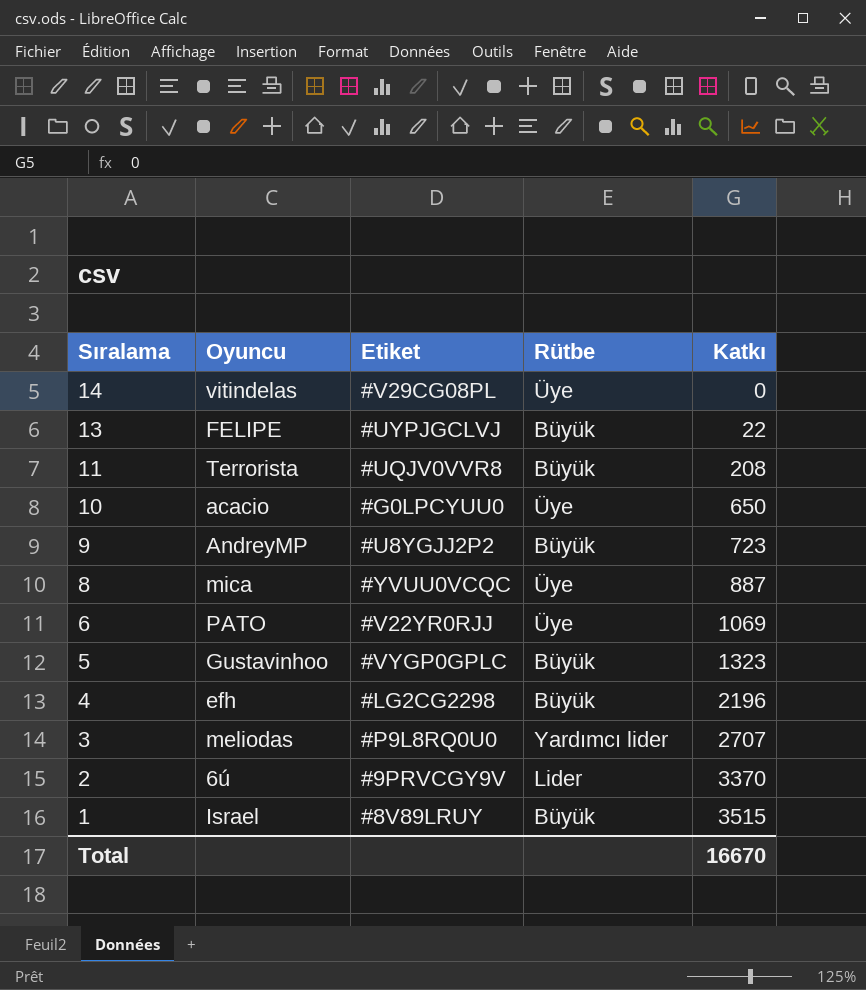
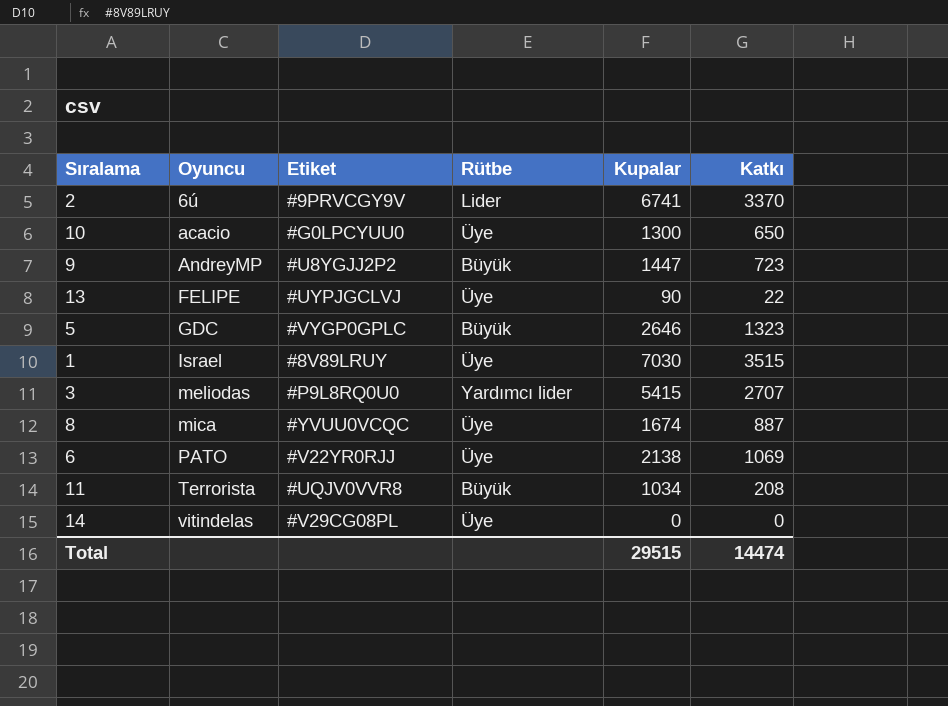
row order: Sıralama descending -> Oyuncu ascending
column Kupalar | position: none -> 5
row 4: efh | #LG2CG2298 | Büyük | 2196 -> none
13 | Rütbe: Büyük -> Üye
5 | Oyuncu: Gustavinhoo -> GDC
1 | Rütbe: Büyük -> Üye
Total | Katkı: 16670 -> 14474

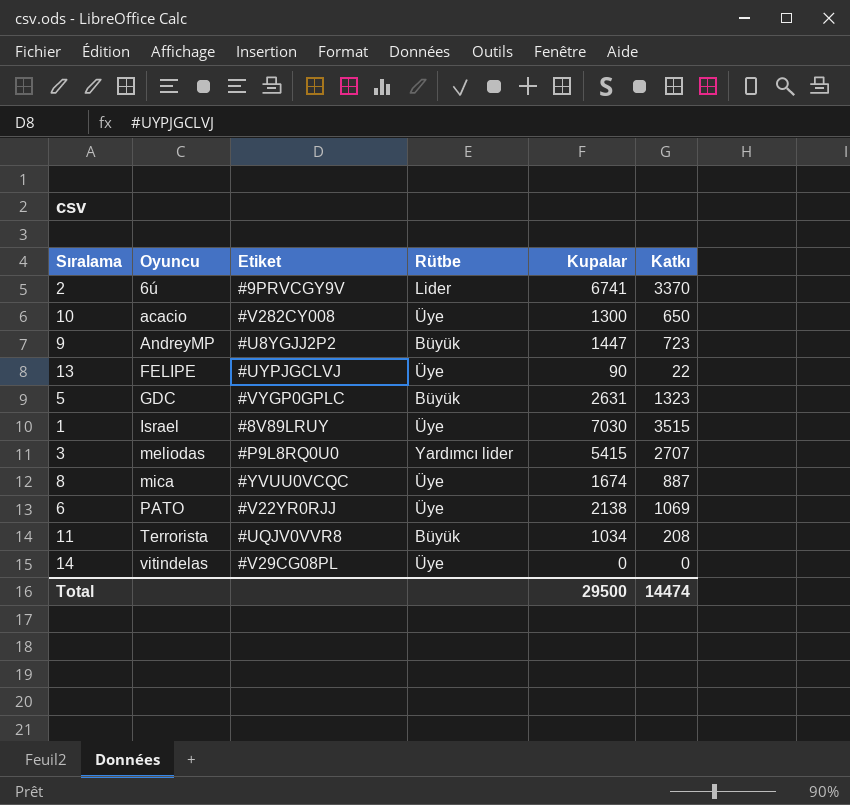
10 | Etiket: #G0LPCYUU0 -> #V282CY008
5 | Kupalar: 2646 -> 2631
Total | Kupalar: 29515 -> 29500

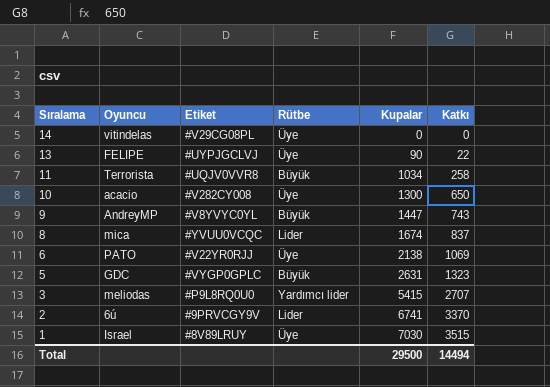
row order: Oyuncu ascending -> Sıralama descending
11 | Katkı: 208 -> 258
9 | Etiket: #U8YGJJ2P2 -> #V8YVYC0YL
9 | Katkı: 723 -> 743
8 | Rütbe: Üye -> Lider
8 | Katkı: 887 -> 837
Total | Katkı: 14474 -> 14494

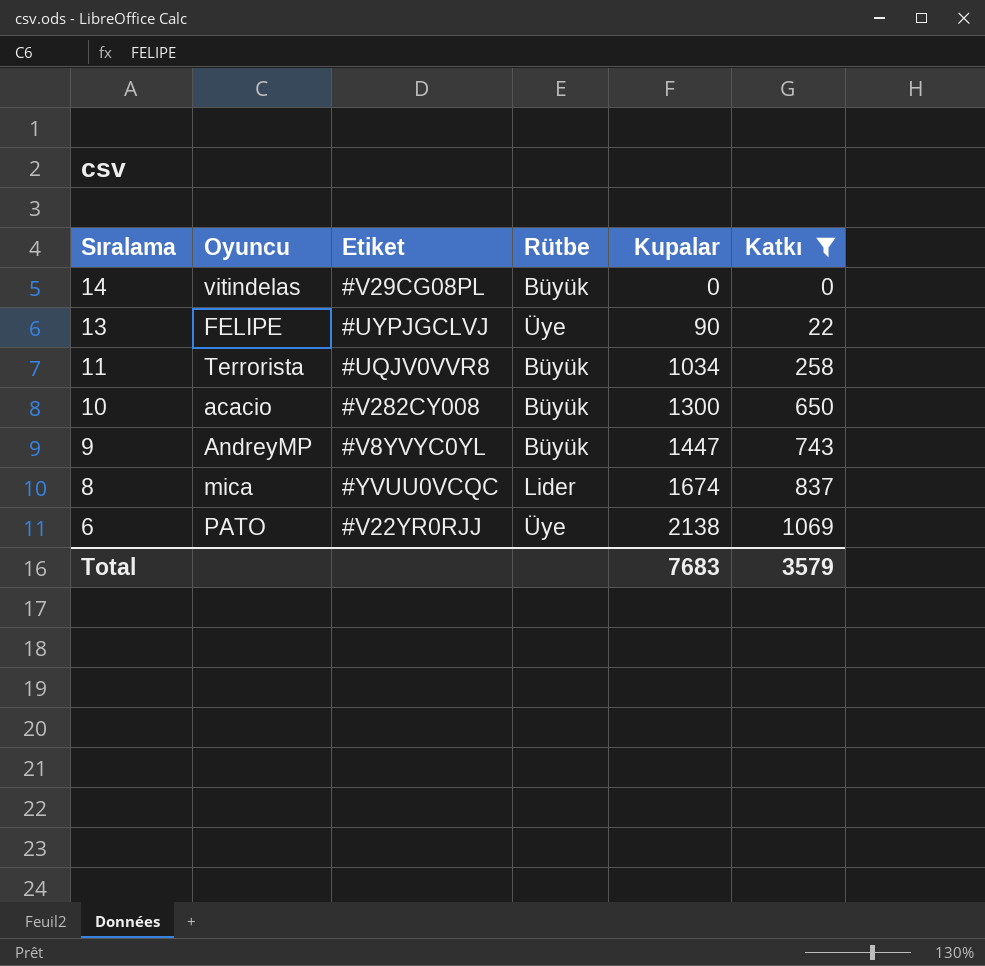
filter: none -> Katkı <= 1069
14 | Rütbe: Üye -> Büyük
10 | Rütbe: Üye -> Büyük
Total | Kupalar: 29500 -> 7683
Total | Katkı: 14494 -> 3579

